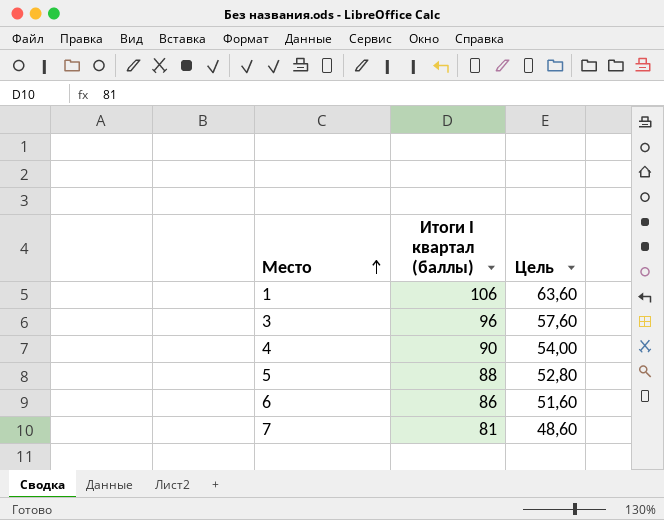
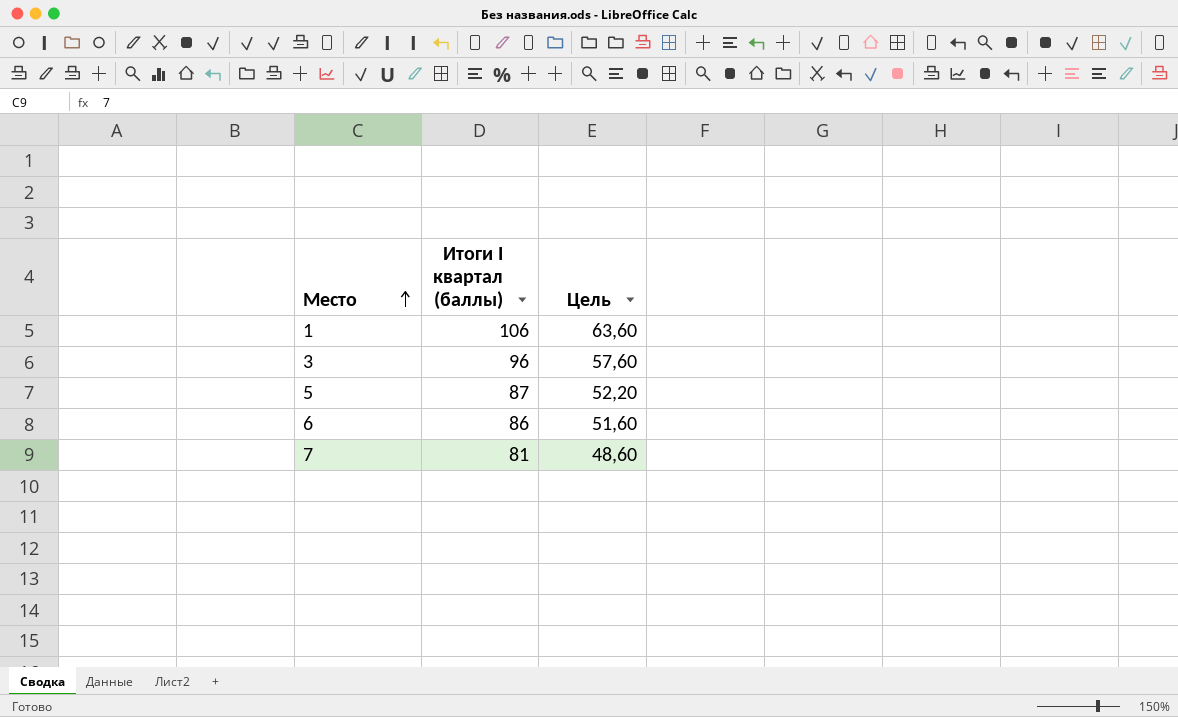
row 4: 90 | 54,00 -> none
5 | Итоги I квартал (баллы): 88 -> 87
5 | Цель: 52,80 -> 52,20

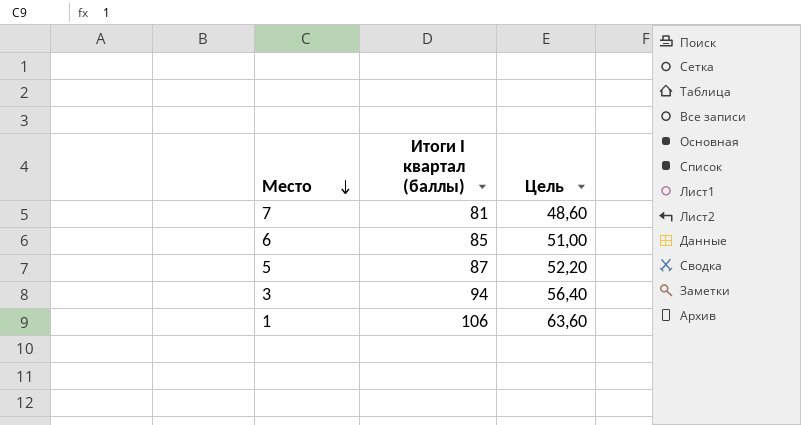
row order: Место ascending -> Место descending
6 | Итоги I квартал (баллы): 86 -> 85
6 | Цель: 51,60 -> 51,00
3 | Итоги I квартал (баллы): 96 -> 94
3 | Цель: 57,60 -> 56,40

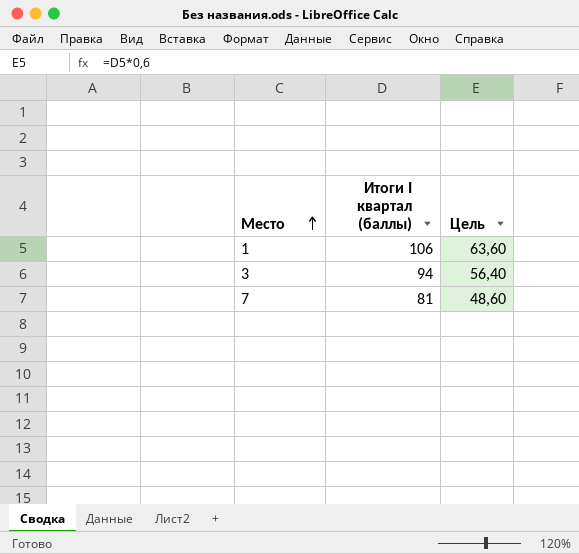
row order: Место descending -> Место ascending
row 6: 85 | 51,00 -> none
row 5: 87 | 52,20 -> none

